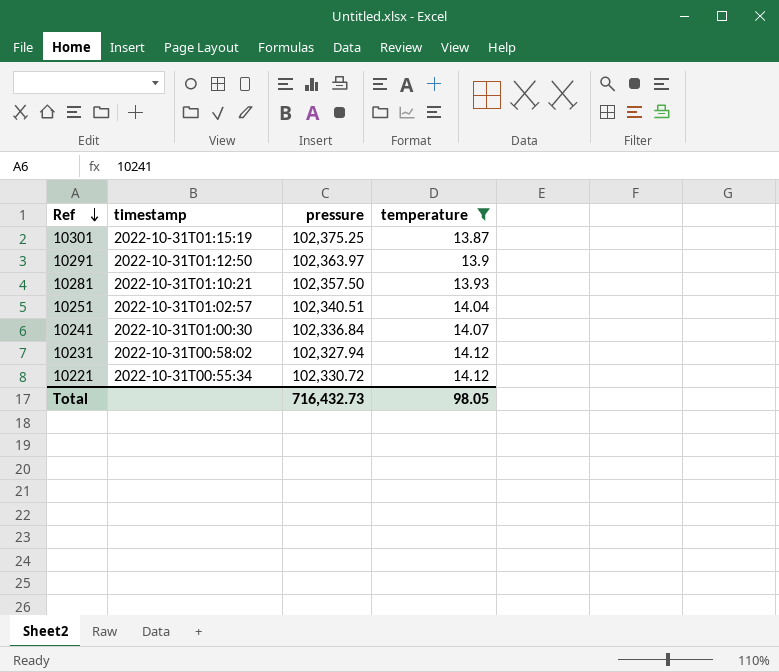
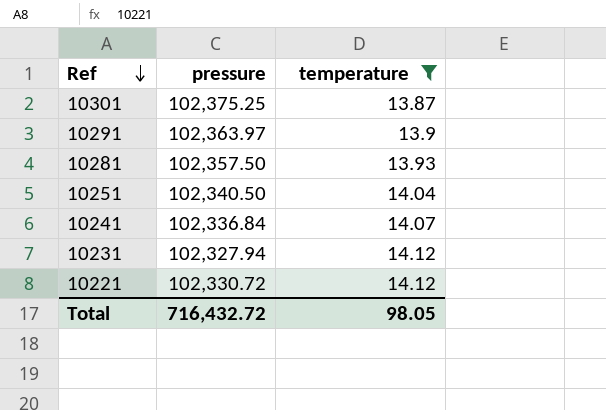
column timestamp | position: 2 -> none
10251 | pressure: 102,340.51 -> 102,340.50
Total | pressure: 716,432.73 -> 716,432.72

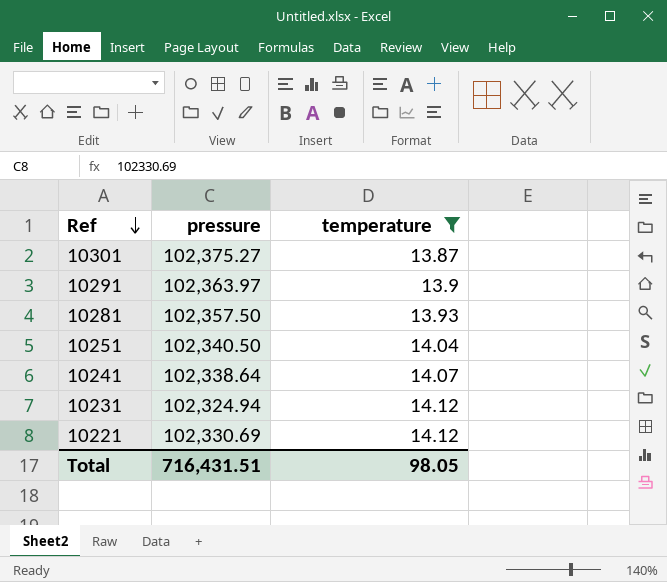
10301 | pressure: 102,375.25 -> 102,375.27
10241 | pressure: 102,336.84 -> 102,338.64
10231 | pressure: 102,327.94 -> 102,324.94
10221 | pressure: 102,330.72 -> 102,330.69
Total | pressure: 716,432.72 -> 716,431.51

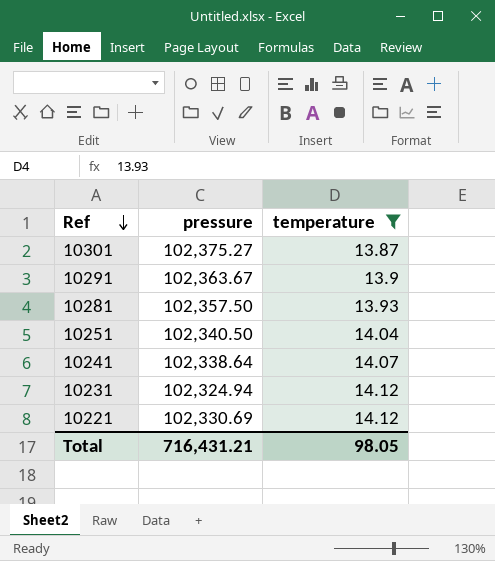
10291 | pressure: 102,363.97 -> 102,363.67
Total | pressure: 716,431.51 -> 716,431.21

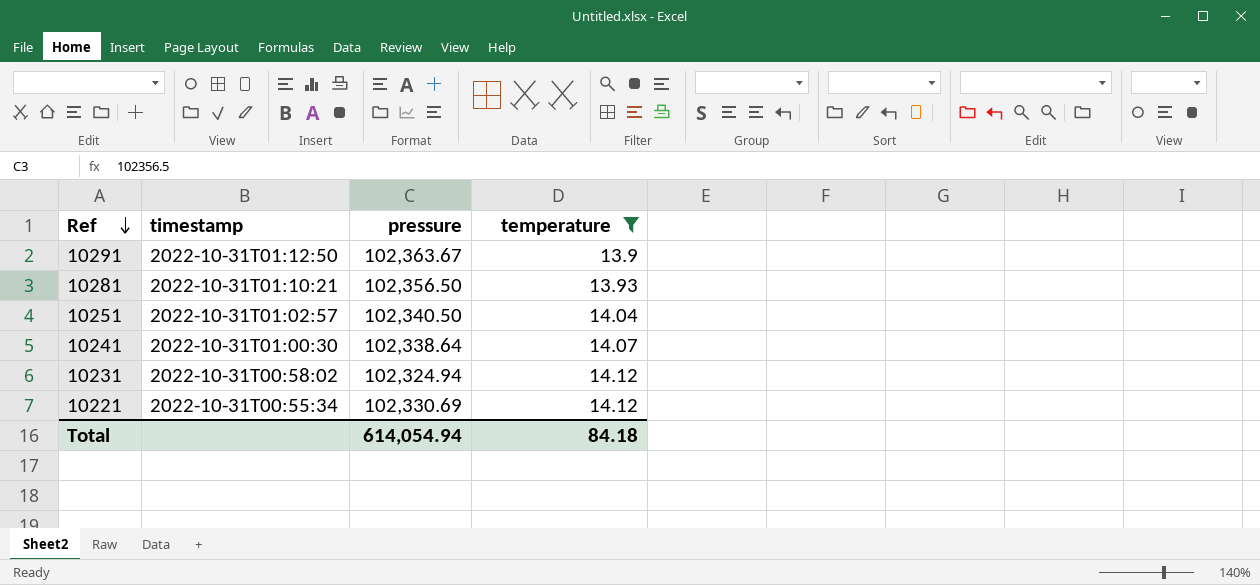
column timestamp | position: none -> 2
row 10301: 102,375.27 | 13.87 -> none
10281 | pressure: 102,357.50 -> 102,356.50
Total | pressure: 716,431.21 -> 614,054.94
Total | temperature: 98.05 -> 84.18

